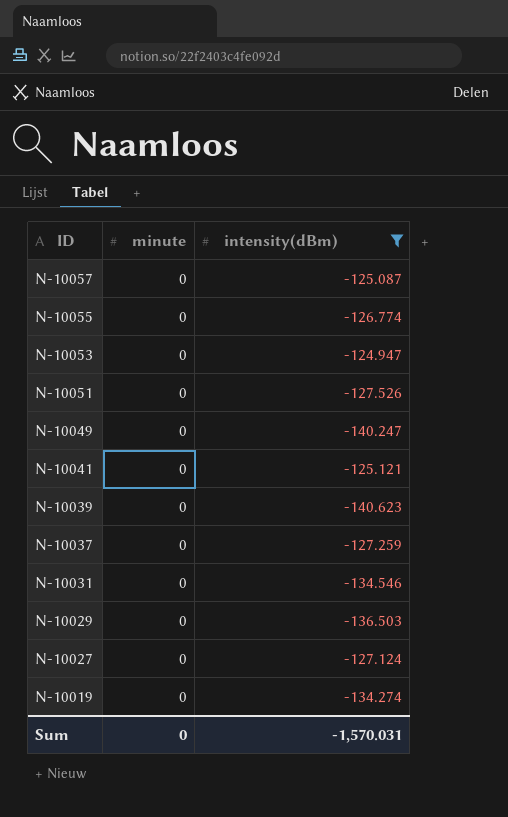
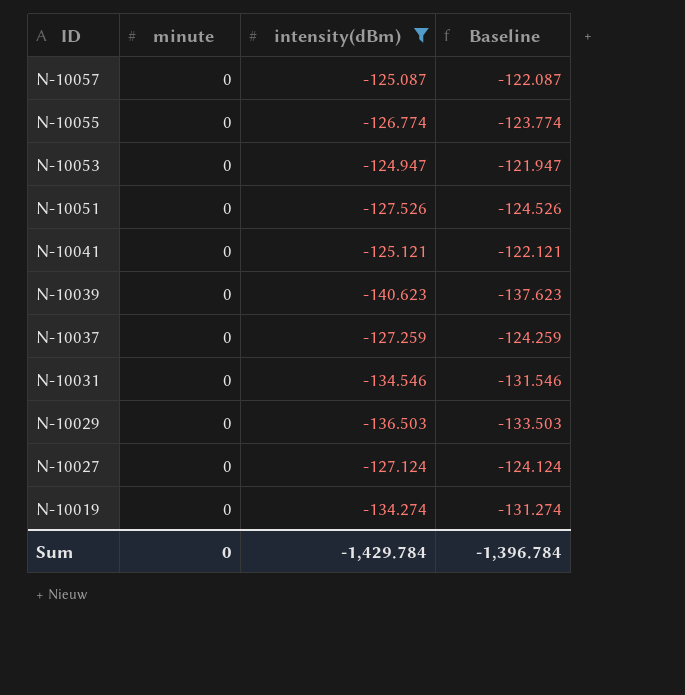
column Baseline | formula: none -> [intensity(dBm)] + 3
row N-10049: 0 | -140.247 -> none
Sum | intensity(dBm): -1,570.031 -> -1,429.784

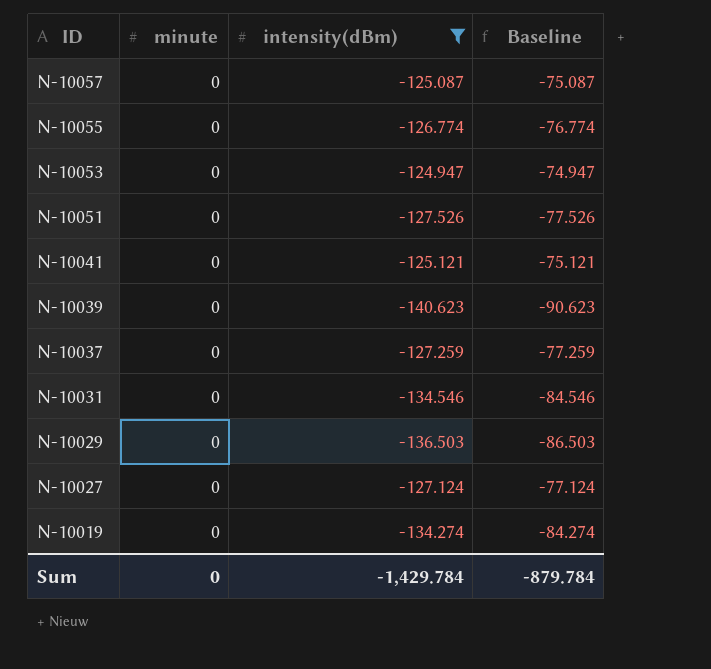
column Baseline | formula: [intensity(dBm)] + 3 -> [intensity(dBm)] + 50
Sum | Baseline: -1,396.784 -> -879.784

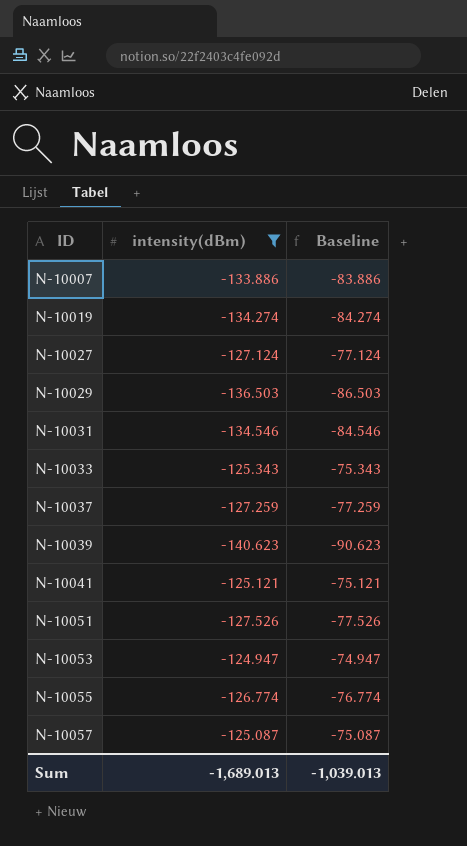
row order: ID descending -> ID ascending
column minute | position: 2 -> none
row N-10007: none -> -133.886 | -83.886
row N-10033: none -> -125.343 | -75.343
Sum | intensity(dBm): -1,429.784 -> -1,689.013
Sum | Baseline: -879.784 -> -1,039.013

